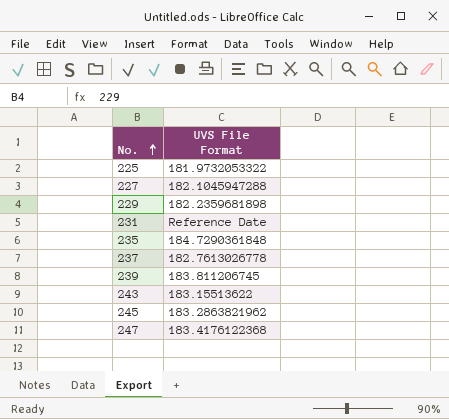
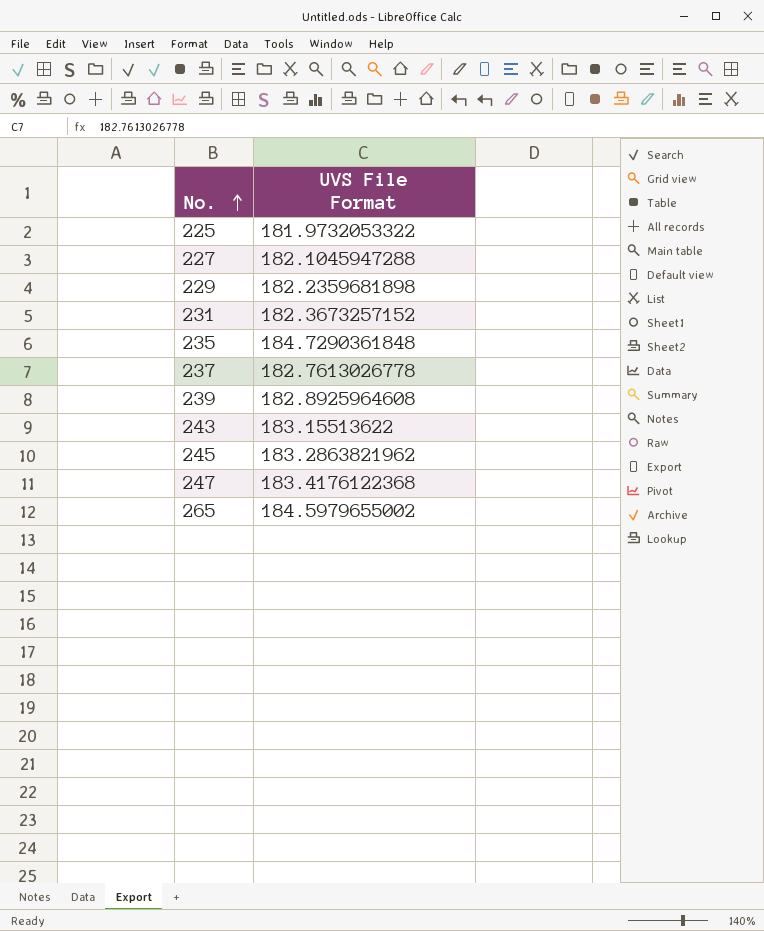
231 | UVS File Format: Reference Date -> 182.3673257152
239 | UVS File Format: 183.811206745 -> 182.8925964608
row 265: none -> 184.5979655002

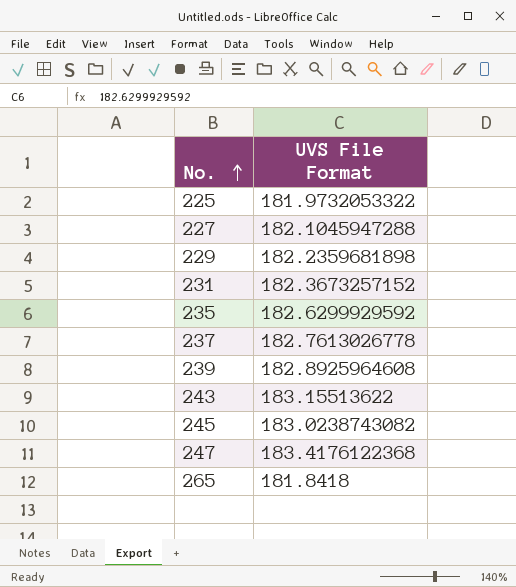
235 | UVS File Format: 184.7290361848 -> 182.6299929592
245 | UVS File Format: 183.2863821962 -> 183.0238743082
265 | UVS File Format: 184.5979655002 -> 181.8418

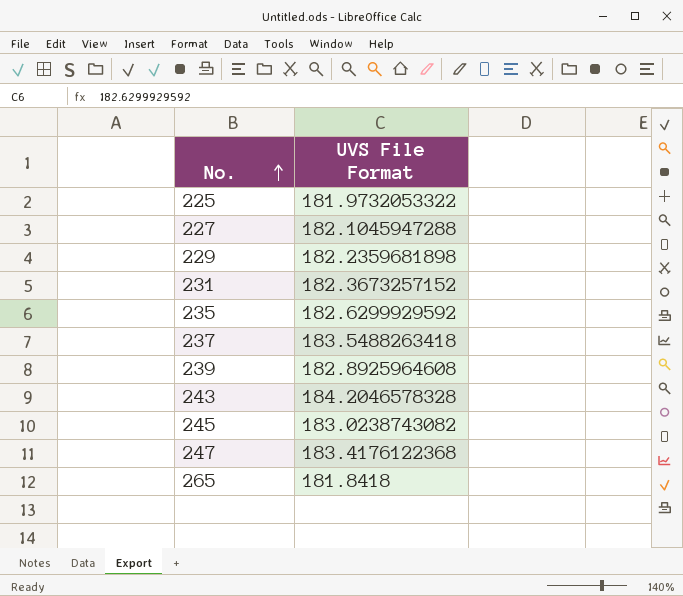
237 | UVS File Format: 182.7613026778 -> 183.5488263418
243 | UVS File Format: 183.15513622 -> 184.2046578328

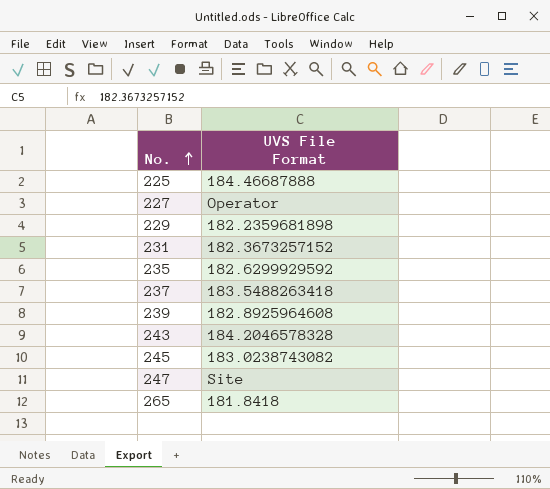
225 | UVS File Format: 181.9732053322 -> 184.46687888
227 | UVS File Format: 182.1045947288 -> Operator
247 | UVS File Format: 183.4176122368 -> Site

